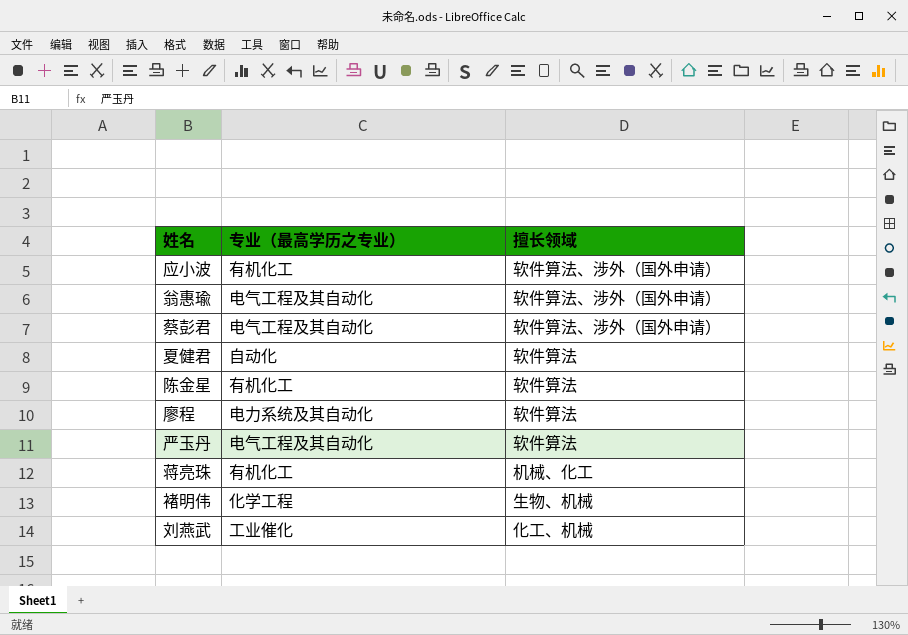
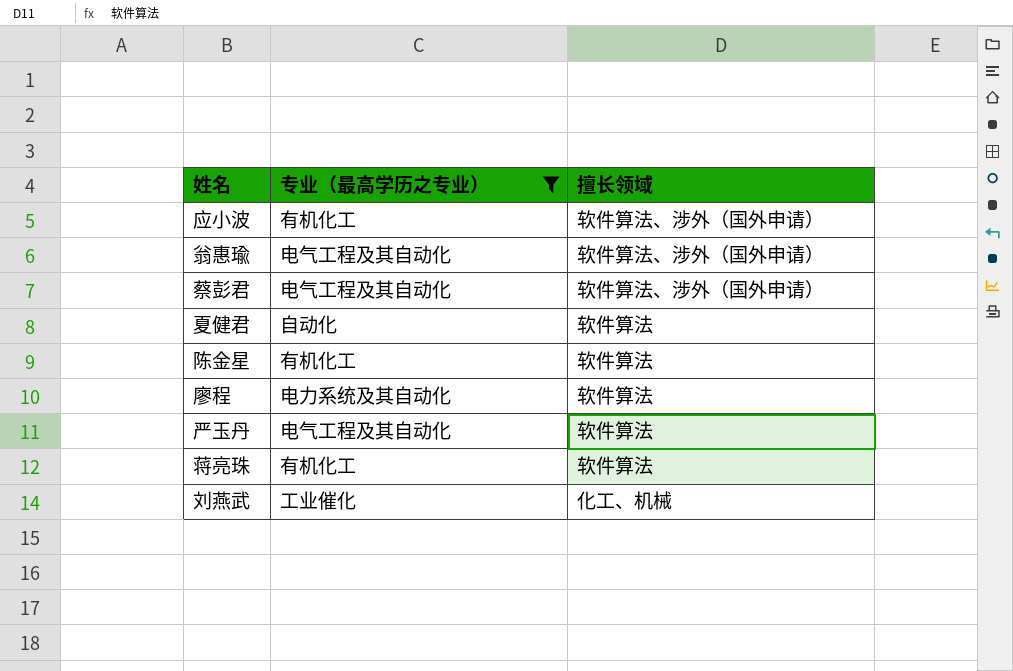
filter: none -> 专业（最高学历之专业） != 化学工程
蒋亮珠 | 擅长领域: 机械、化工 -> 软件算法

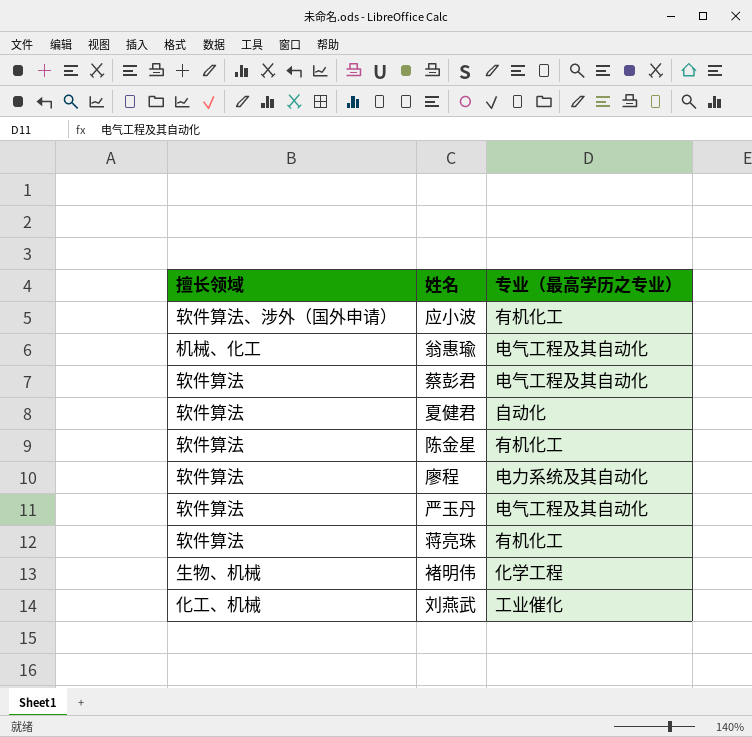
filter: 专业（最高学历之专业） != 化学工程 -> none
column 擅长领域 | position: 3 -> 1
翁惠瑜 | 擅长领域: 软件算法、涉外（国外申请） -> 机械、化工
蔡彭君 | 擅长领域: 软件算法、涉外（国外申请） -> 软件算法

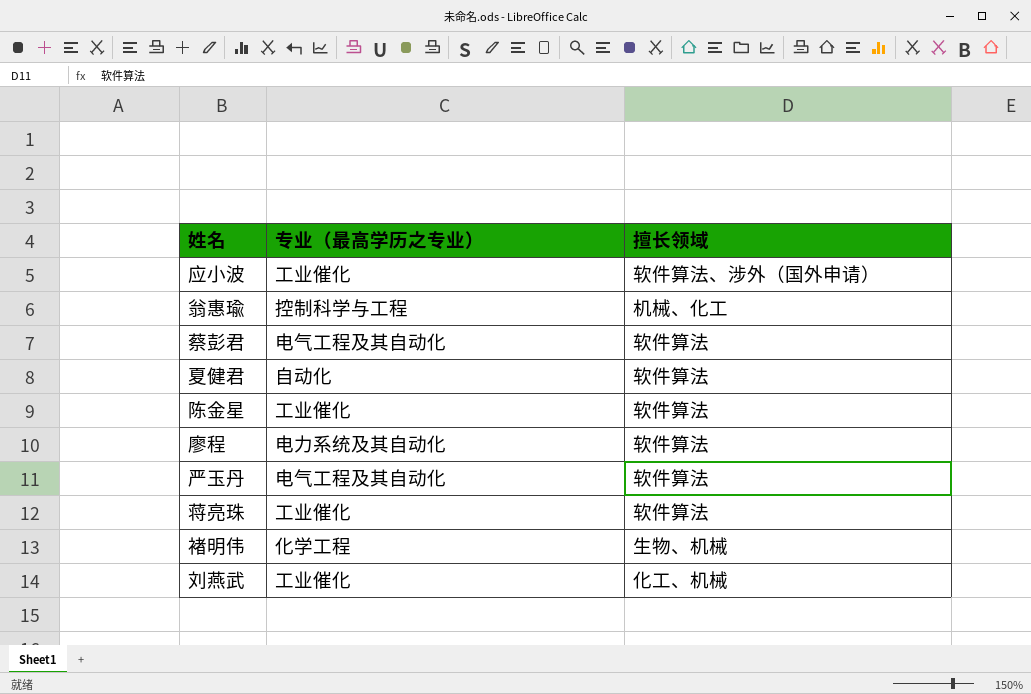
column 擅长领域 | position: 1 -> 3
应小波 | 专业（最高学历之专业）: 有机化工 -> 工业催化
翁惠瑜 | 专业（最高学历之专业）: 电气工程及其自动化 -> 控制科学与工程
陈金星 | 专业（最高学历之专业）: 有机化工 -> 工业催化
蒋亮珠 | 专业（最高学历之专业）: 有机化工 -> 工业催化

